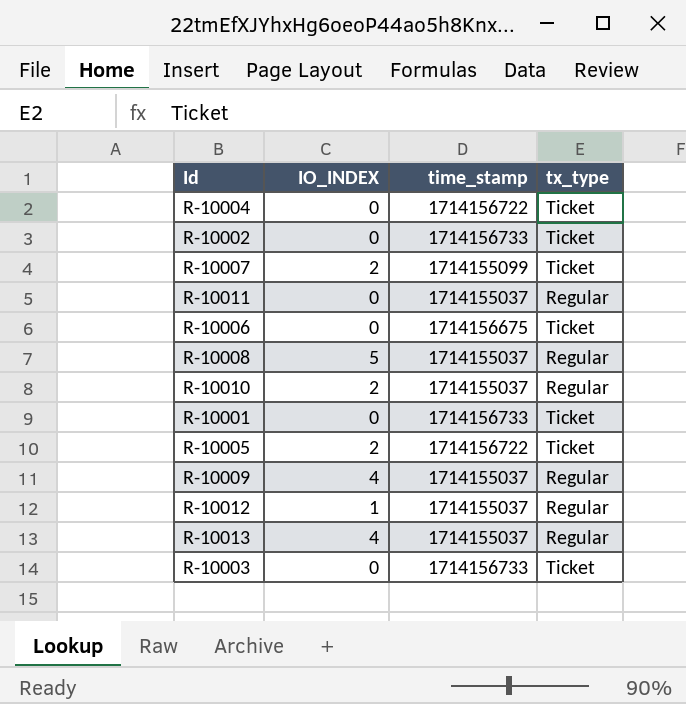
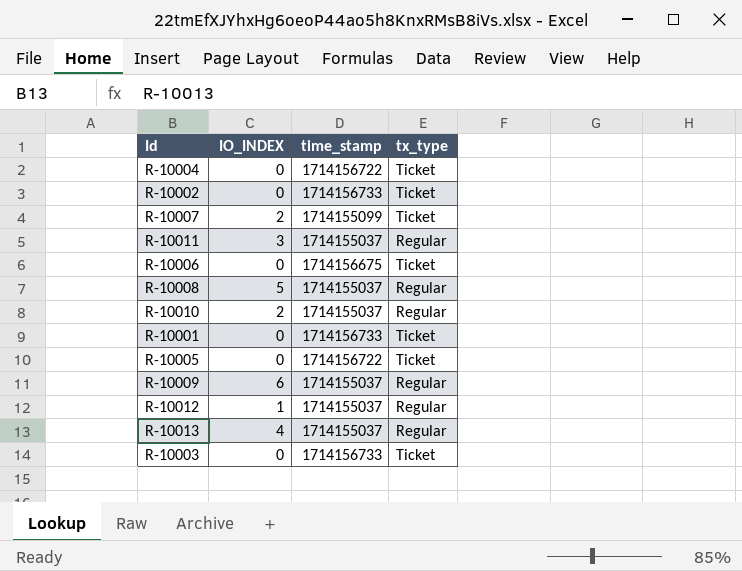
R-10011 | IO_INDEX: 0 -> 3
R-10005 | IO_INDEX: 2 -> 0
R-10009 | IO_INDEX: 4 -> 6

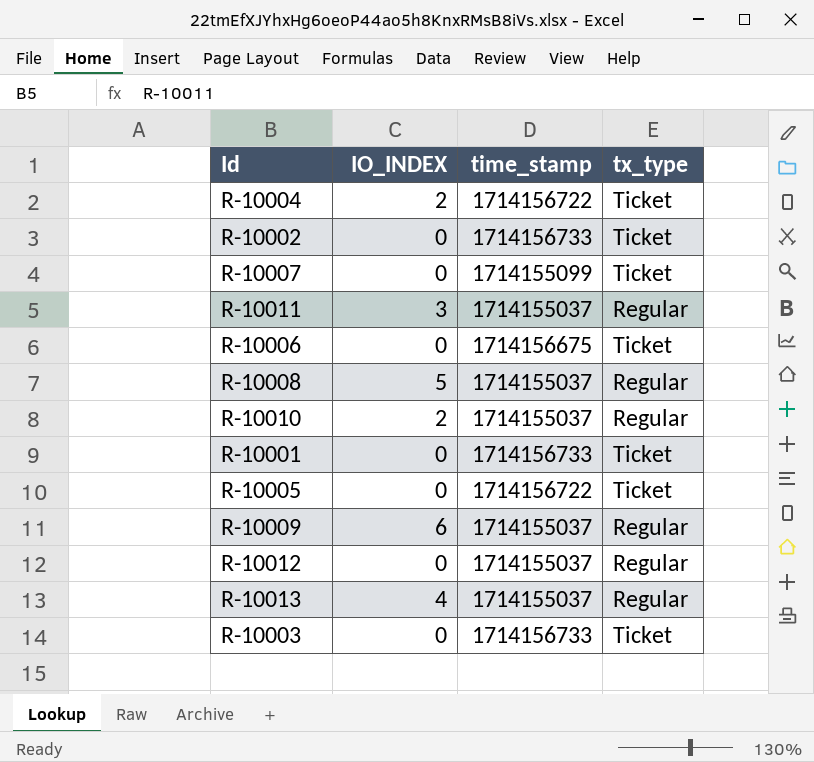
R-10004 | IO_INDEX: 0 -> 2
R-10007 | IO_INDEX: 2 -> 0
R-10012 | IO_INDEX: 1 -> 0

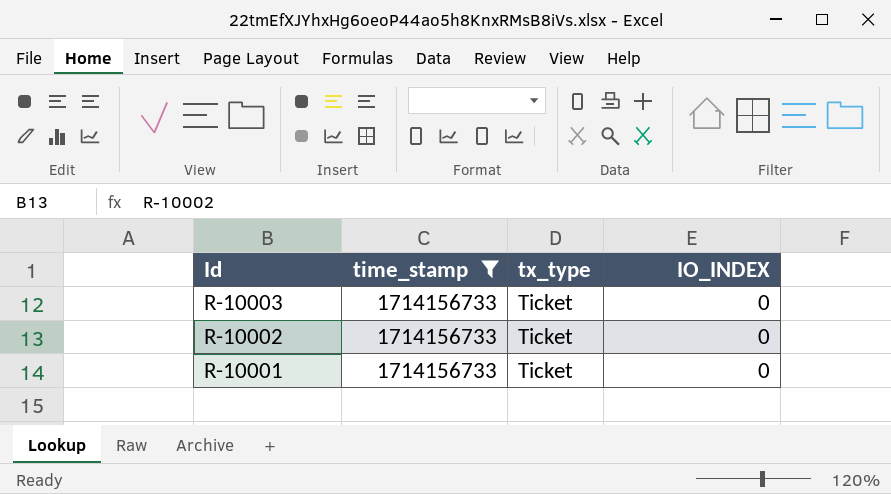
filter: none -> time_stamp = 1714156733
row order: none -> Id descending
column IO_INDEX | position: 2 -> 4

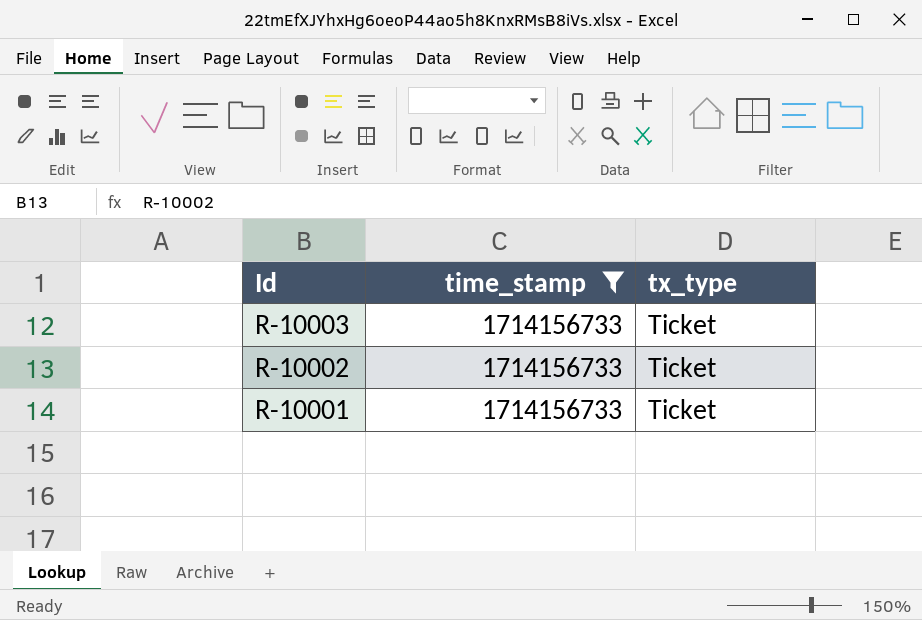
column IO_INDEX | position: 4 -> none

